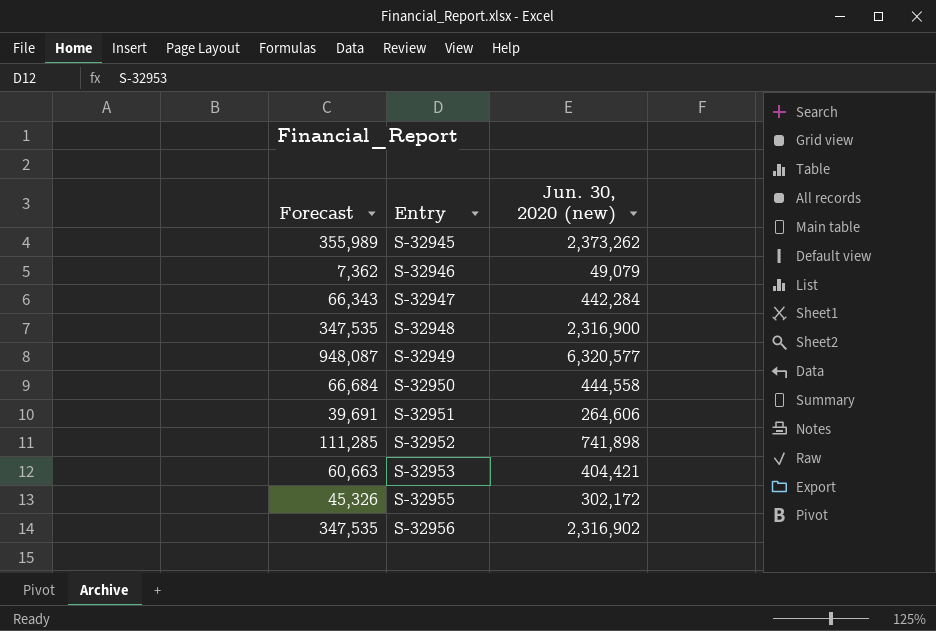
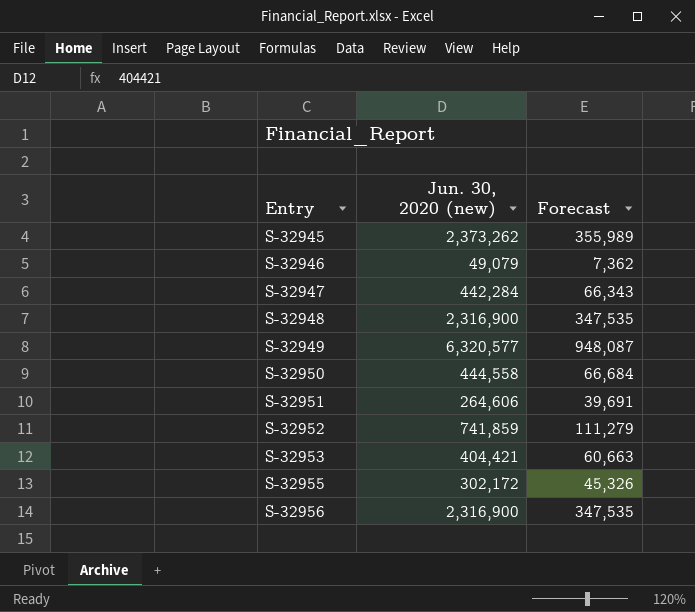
column Forecast | position: 1 -> 3
S-32952 | Jun. 30, 2020 (new): 741,898 -> 741,859
S-32952 | Forecast: 111,285 -> 111,279
S-32956 | Jun. 30, 2020 (new): 2,316,902 -> 2,316,900

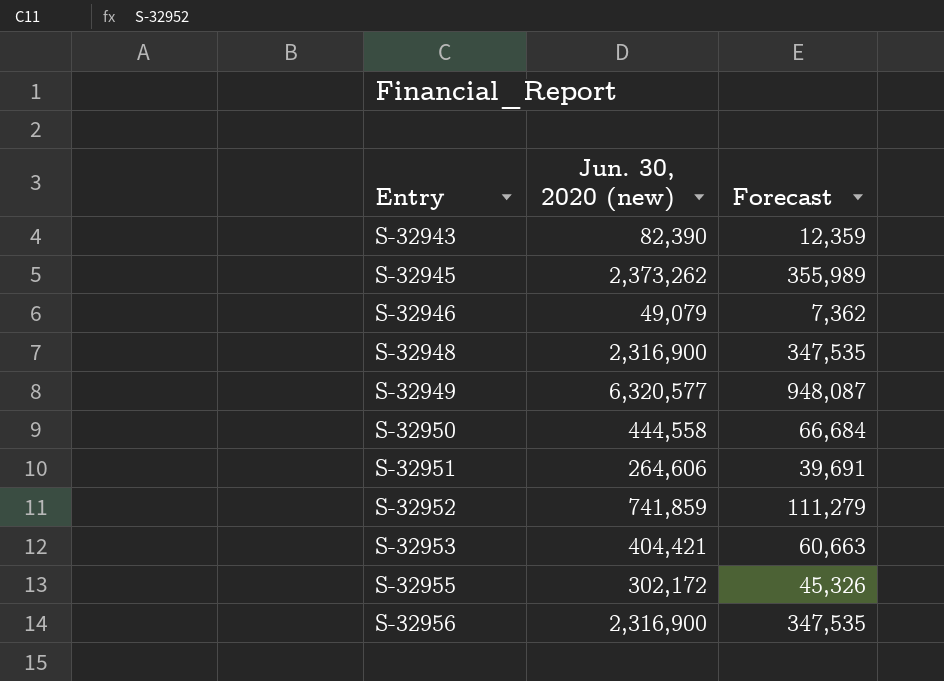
row S-32947: 442,284 | 66,343 -> none
row S-32943: none -> 82,390 | 12,359

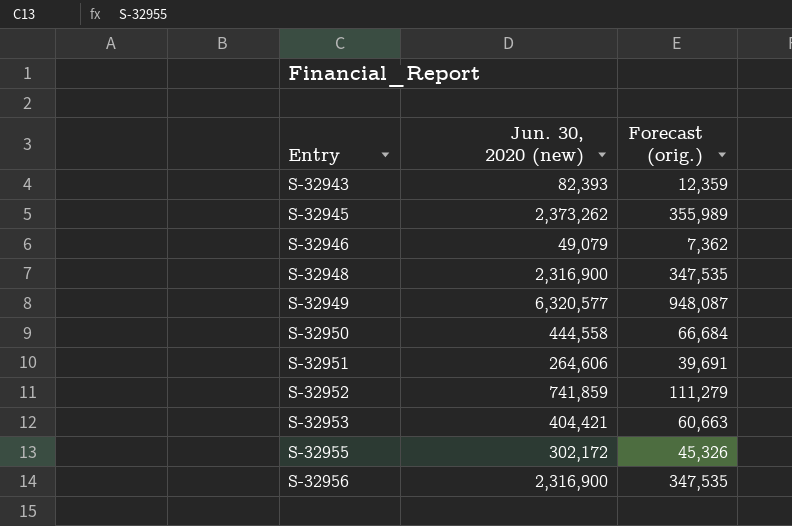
column name: Forecast -> Forecast (orig.)
S-32943 | Jun. 30, 2020 (new): 82,390 -> 82,393

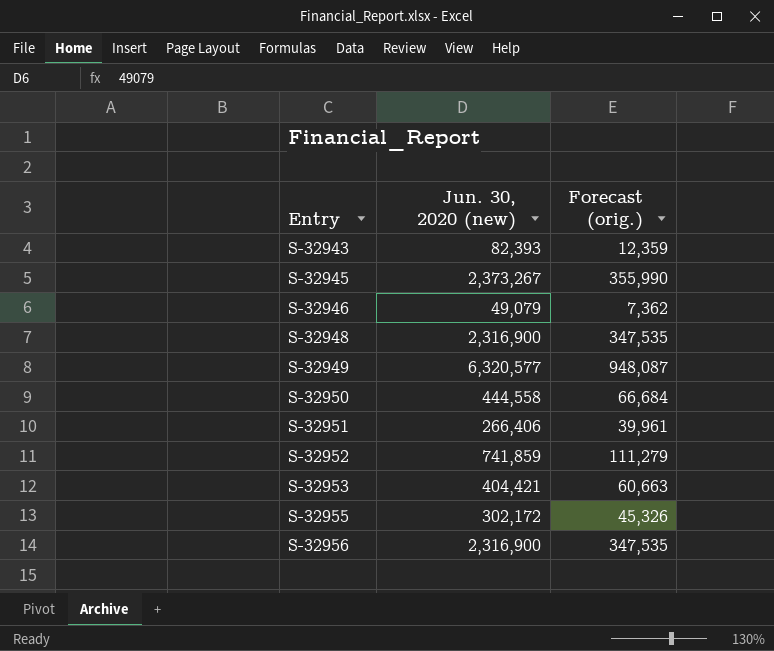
S-32945 | Jun. 30, 2020 (new): 2,373,262 -> 2,373,267
S-32945 | Forecast (orig.): 355,989 -> 355,990
S-32951 | Jun. 30, 2020 (new): 264,606 -> 266,406
S-32951 | Forecast (orig.): 39,691 -> 39,961

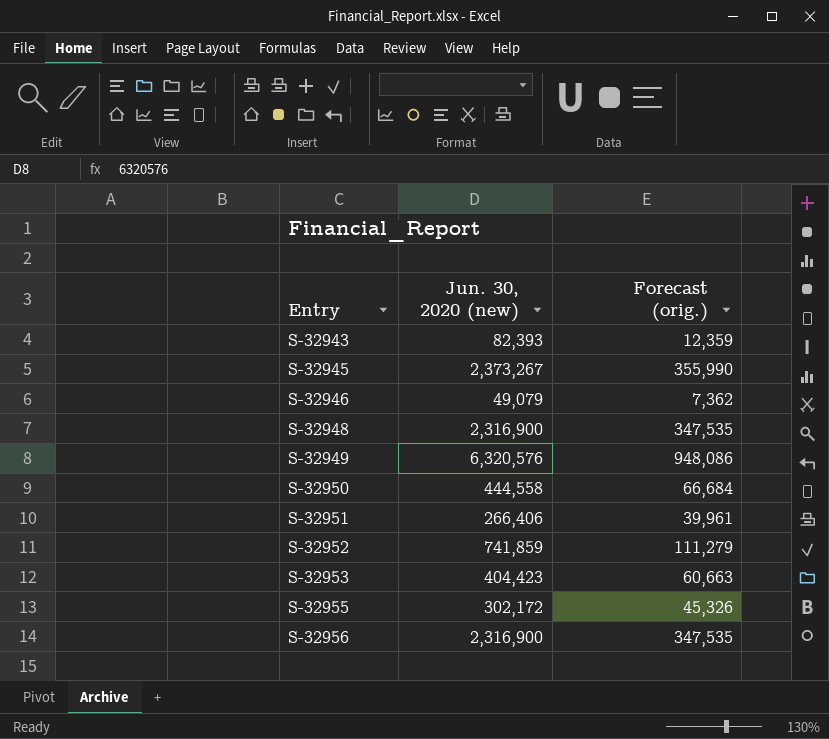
S-32949 | Jun. 30, 2020 (new): 6,320,577 -> 6,320,576
S-32949 | Forecast (orig.): 948,087 -> 948,086
S-32953 | Jun. 30, 2020 (new): 404,421 -> 404,423

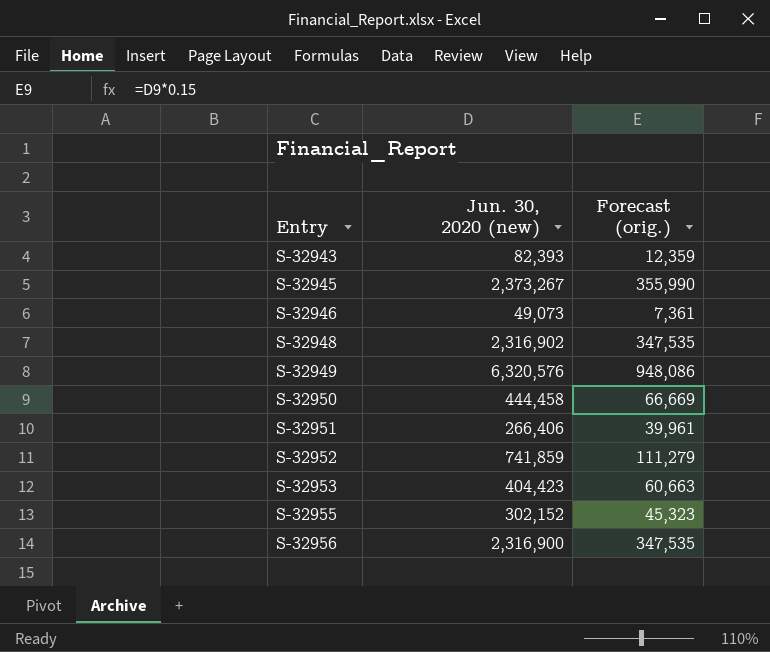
S-32946 | Jun. 30, 2020 (new): 49,079 -> 49,073
S-32946 | Forecast (orig.): 7,362 -> 7,361
S-32948 | Jun. 30, 2020 (new): 2,316,900 -> 2,316,902
S-32950 | Jun. 30, 2020 (new): 444,558 -> 444,458
S-32950 | Forecast (orig.): 66,684 -> 66,669
S-32955 | Jun. 30, 2020 (new): 302,172 -> 302,152
S-32955 | Forecast (orig.): 45,326 -> 45,323

